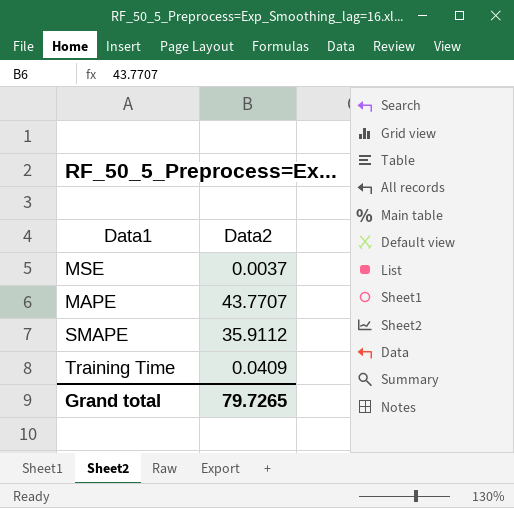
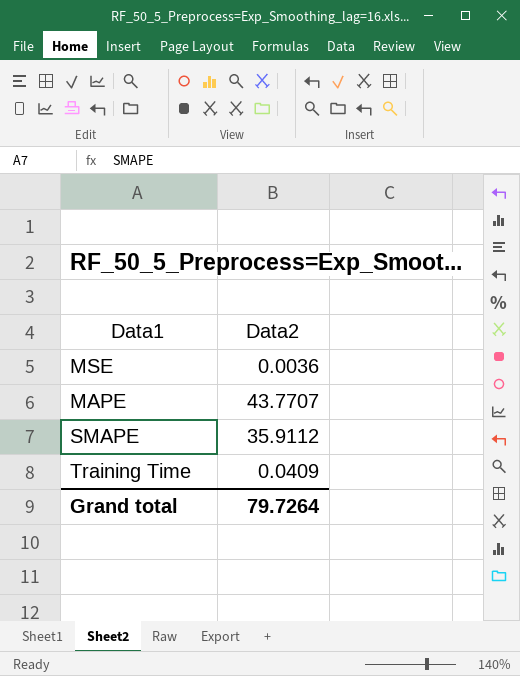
MSE | Data2: 0.0037 -> 0.0036
Grand total | Data2: 79.7265 -> 79.7264

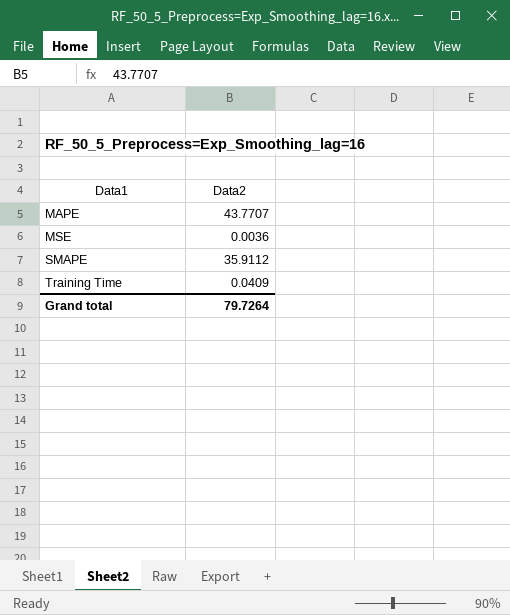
row order: none -> Data1 ascending

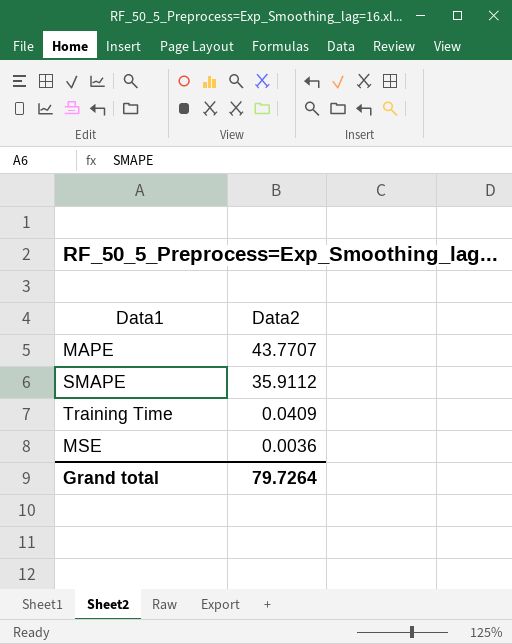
row order: Data1 ascending -> Data2 descending

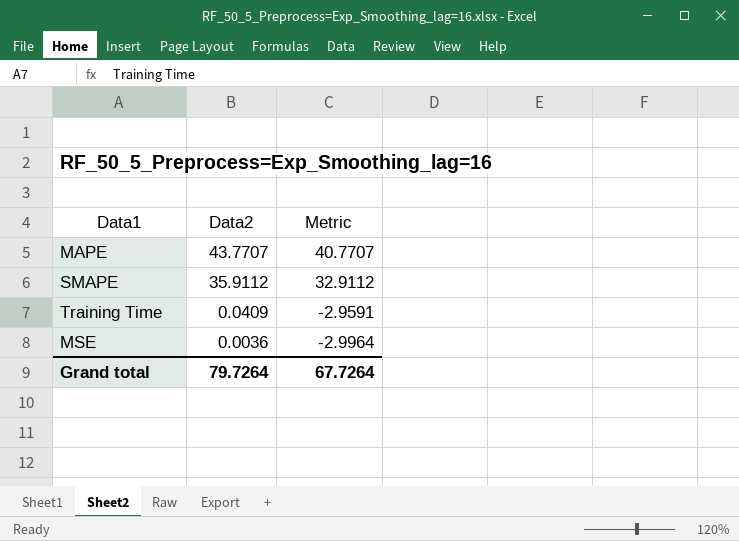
column Metric | formula: none -> [Data2] - 3

